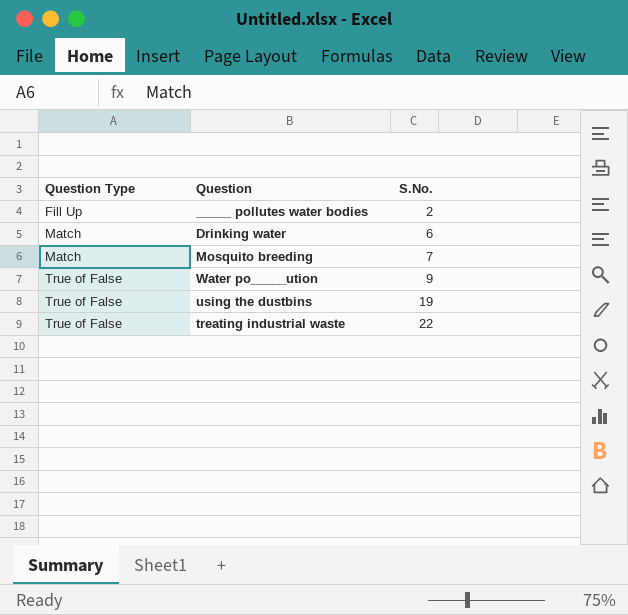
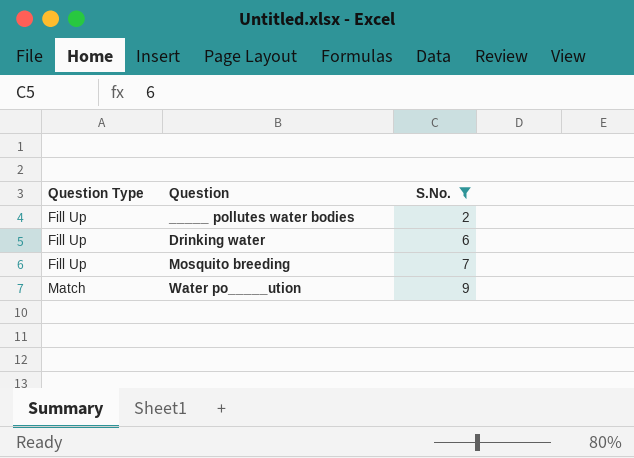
filter: none -> S.No. <= 9
Drinking water | Question Type: Match -> Fill Up
Mosquito breeding | Question Type: Match -> Fill Up
Water po_____ution | Question Type: True of False -> Match

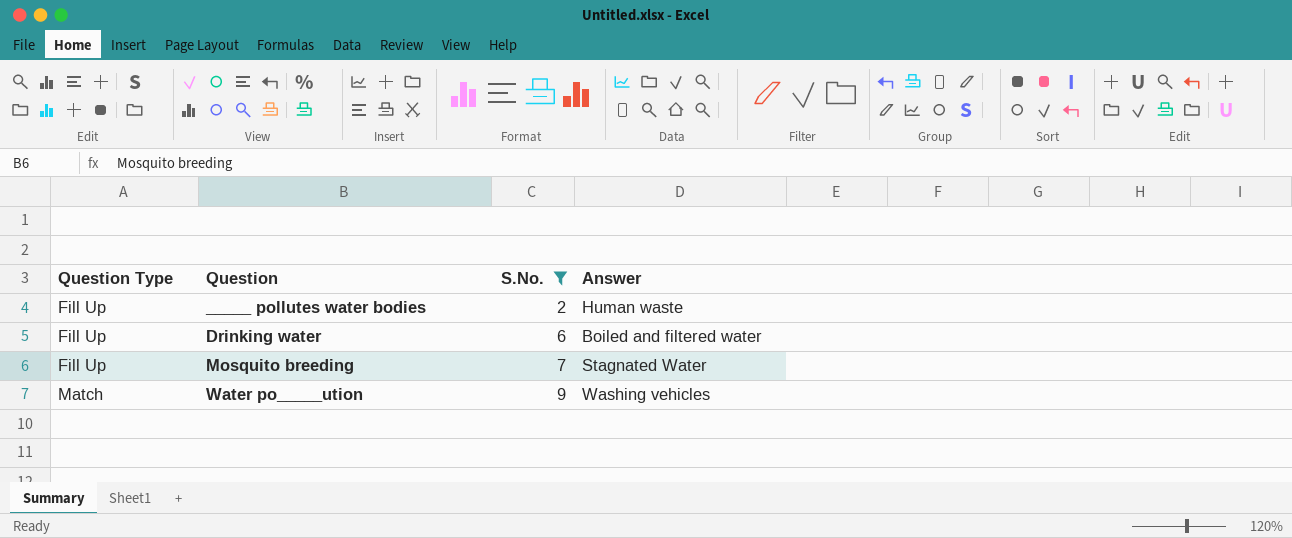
column Answer | position: none -> 4

